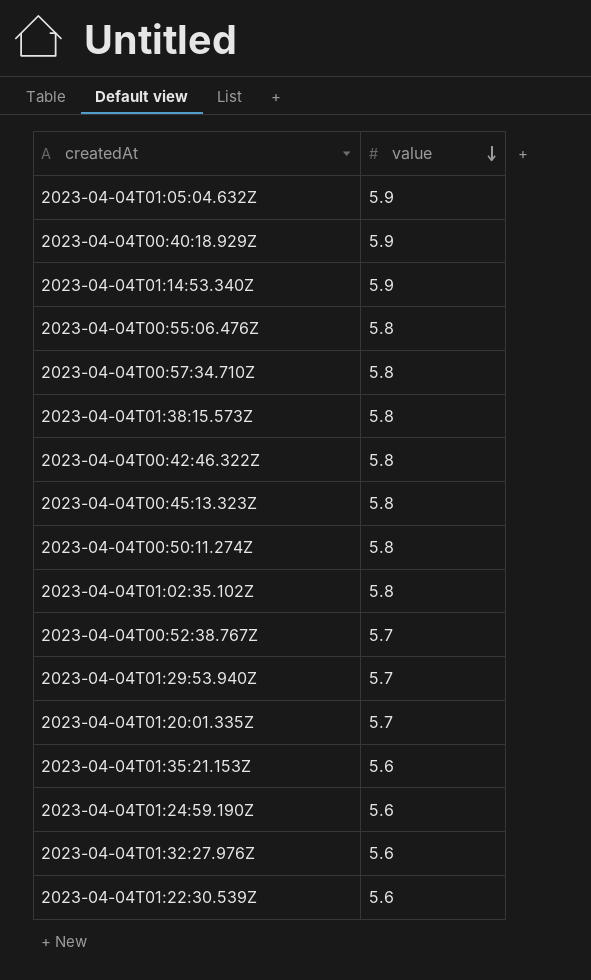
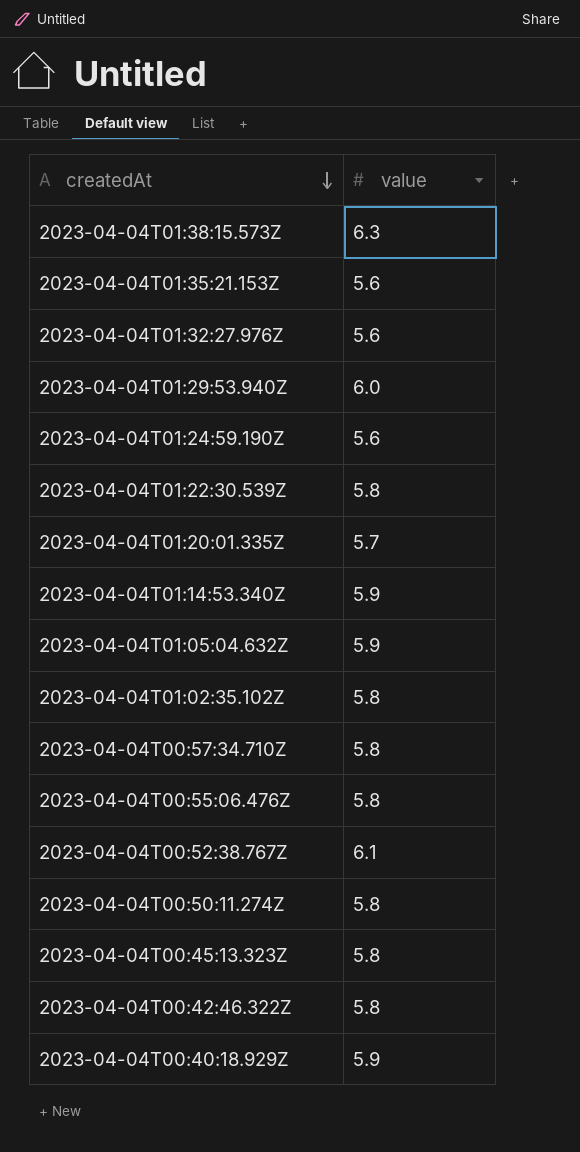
row order: value descending -> createdAt descending
2023-04-04T01:38:15.573Z | value: 5.8 -> 6.3
2023-04-04T01:29:53.940Z | value: 5.7 -> 6.0
2023-04-04T01:22:30.539Z | value: 5.6 -> 5.8
2023-04-04T00:52:38.767Z | value: 5.7 -> 6.1

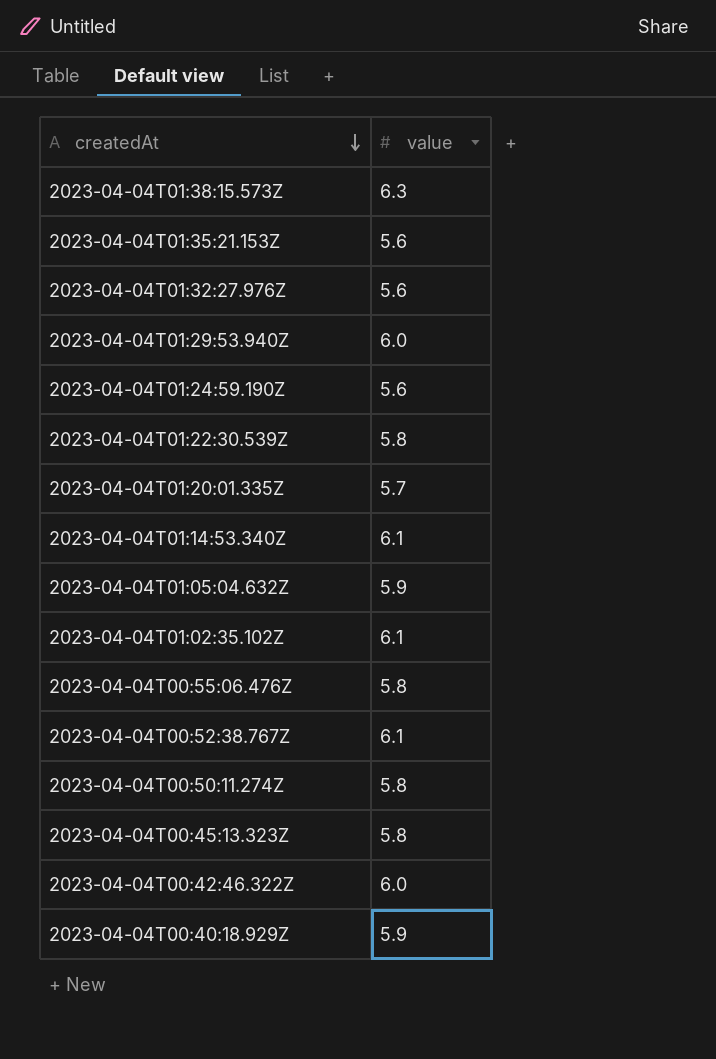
row 2023-04-04T00:57:34.710Z: 5.8 -> none
2023-04-04T01:14:53.340Z | value: 5.9 -> 6.1
2023-04-04T01:02:35.102Z | value: 5.8 -> 6.1
2023-04-04T00:42:46.322Z | value: 5.8 -> 6.0

